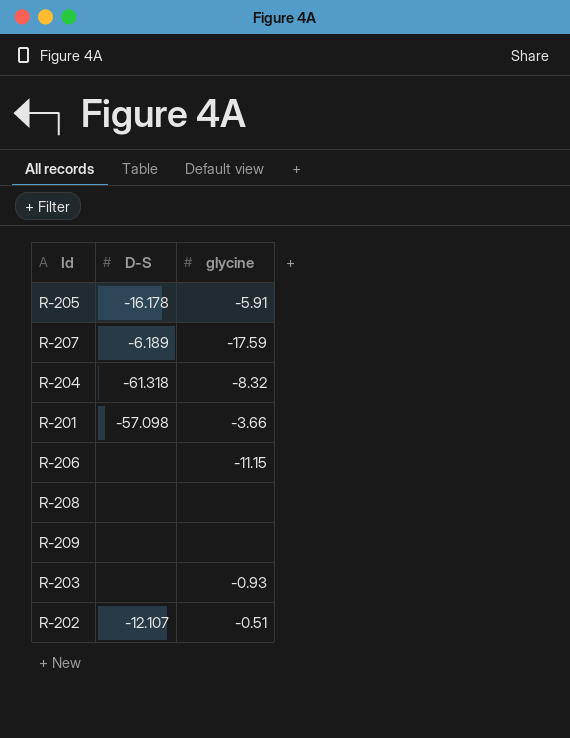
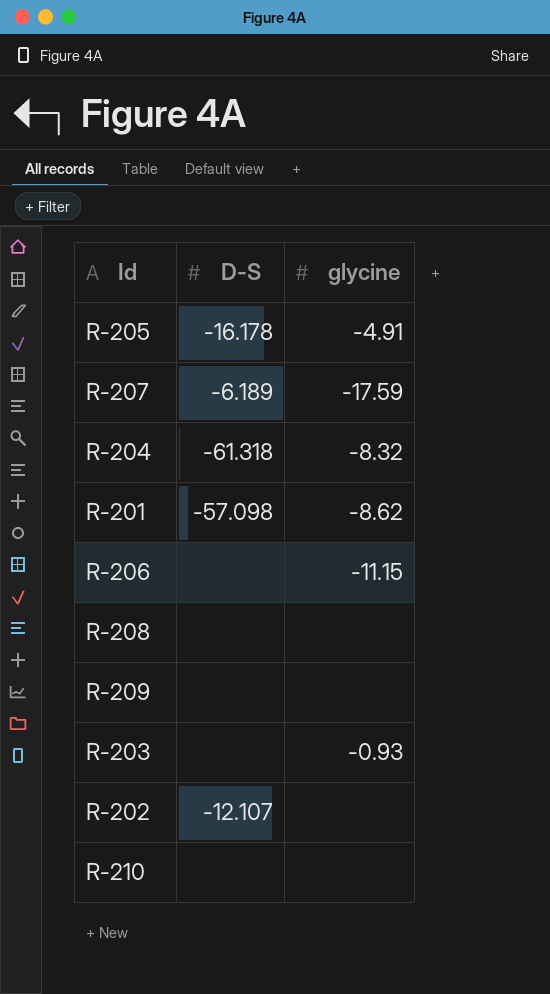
R-205 | glycine: -5.91 -> -4.91
R-201 | glycine: -3.66 -> -8.62
R-202 | glycine: -0.51 -> none
row R-210: none -> none | none

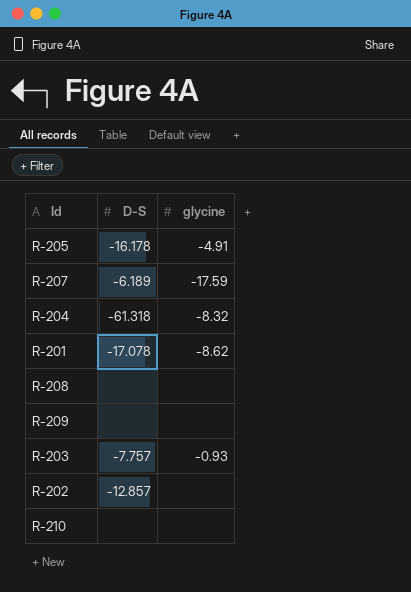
row R-206: none | -11.15 -> none
R-201 | D-S: -57.098 -> -17.078
R-203 | D-S: none -> -7.757
R-202 | D-S: -12.107 -> -12.857

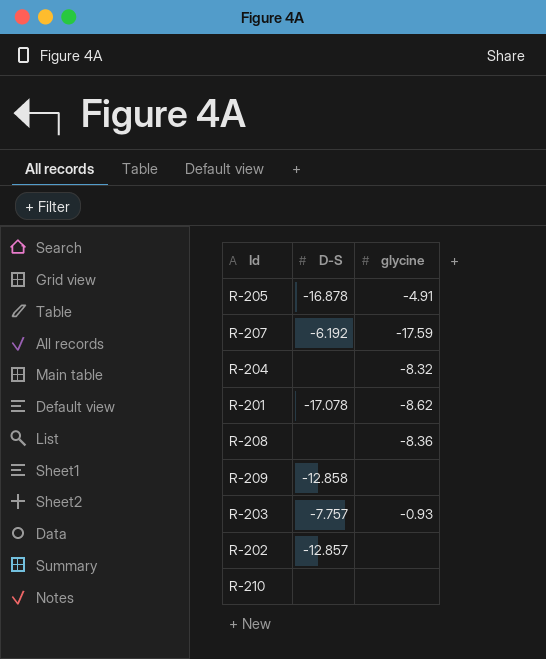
R-205 | D-S: -16.178 -> -16.878
R-207 | D-S: -6.189 -> -6.192
R-204 | D-S: -61.318 -> none
R-208 | glycine: none -> -8.36
R-209 | D-S: none -> -12.858

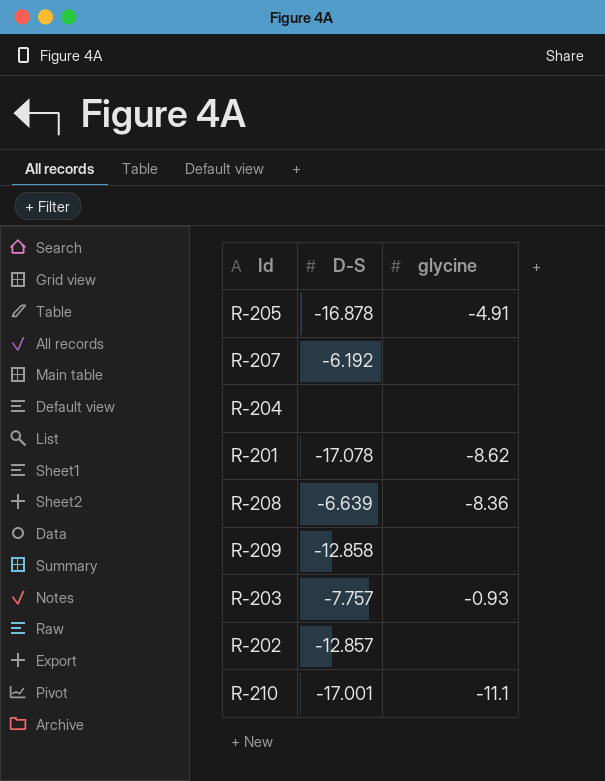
R-207 | glycine: -17.59 -> none
R-204 | glycine: -8.32 -> none
R-208 | D-S: none -> -6.639
R-210 | D-S: none -> -17.001
R-210 | glycine: none -> -11.1

